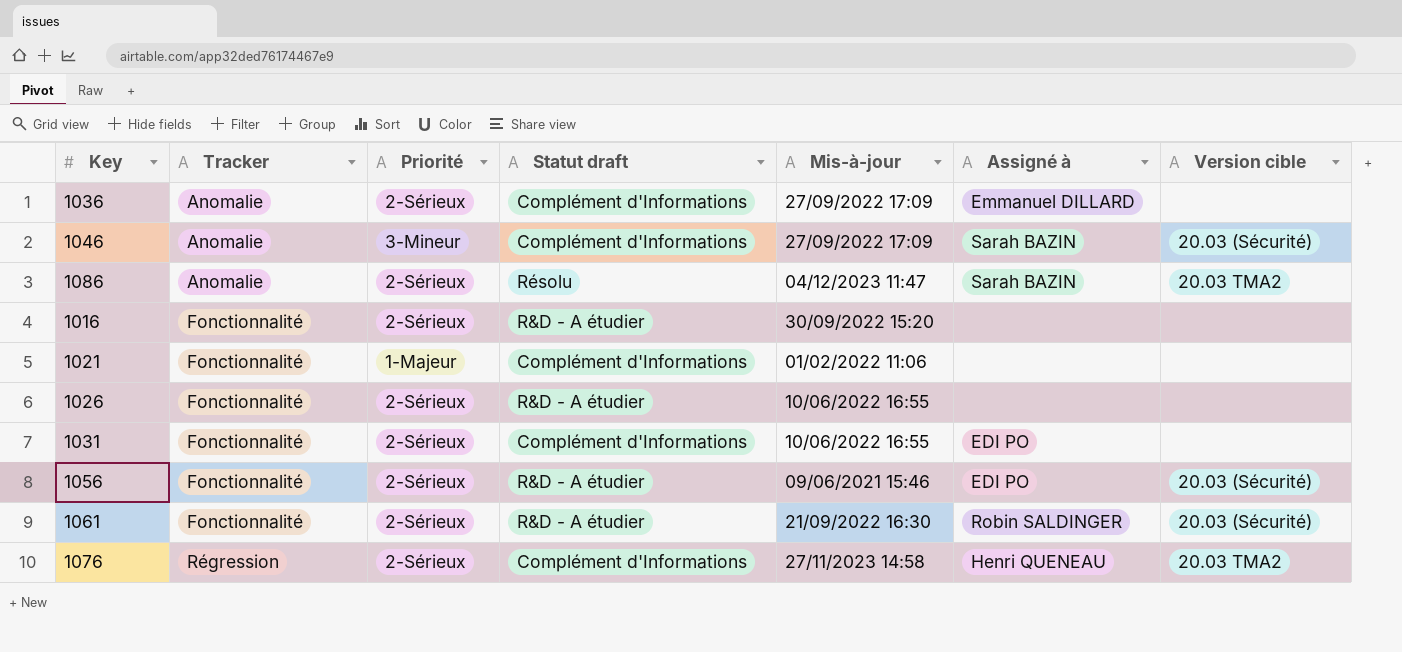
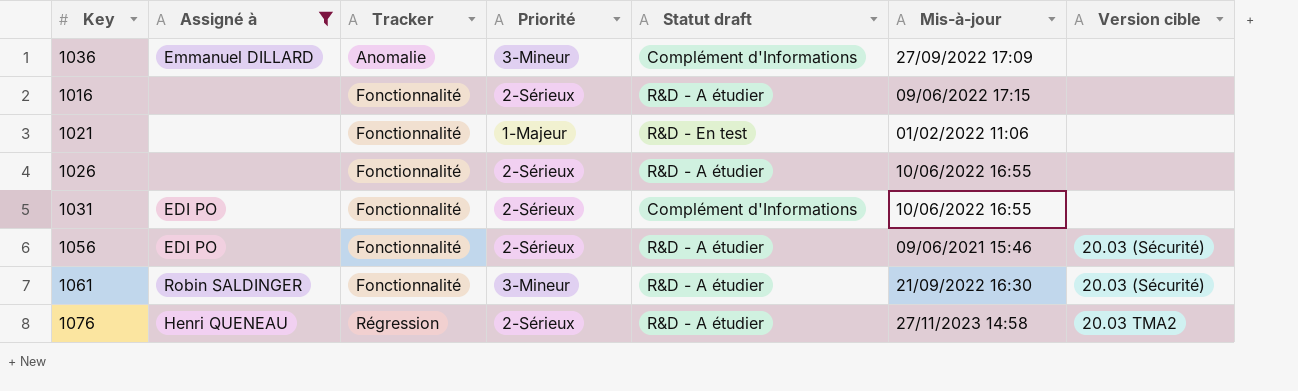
filter: none -> Assigné à != Sarah BAZIN
column Assigné à | position: 6 -> 2
1036 | Priorité: 2-Sérieux -> 3-Mineur
1016 | Mis-à-jour: 30/09/2022 15:20 -> 09/06/2022 17:15
1021 | Statut draft: Complément d'Informations -> R&D - En test
1061 | Priorité: 2-Sérieux -> 3-Mineur
1076 | Statut draft: Complément d'Informations -> R&D - A étudier

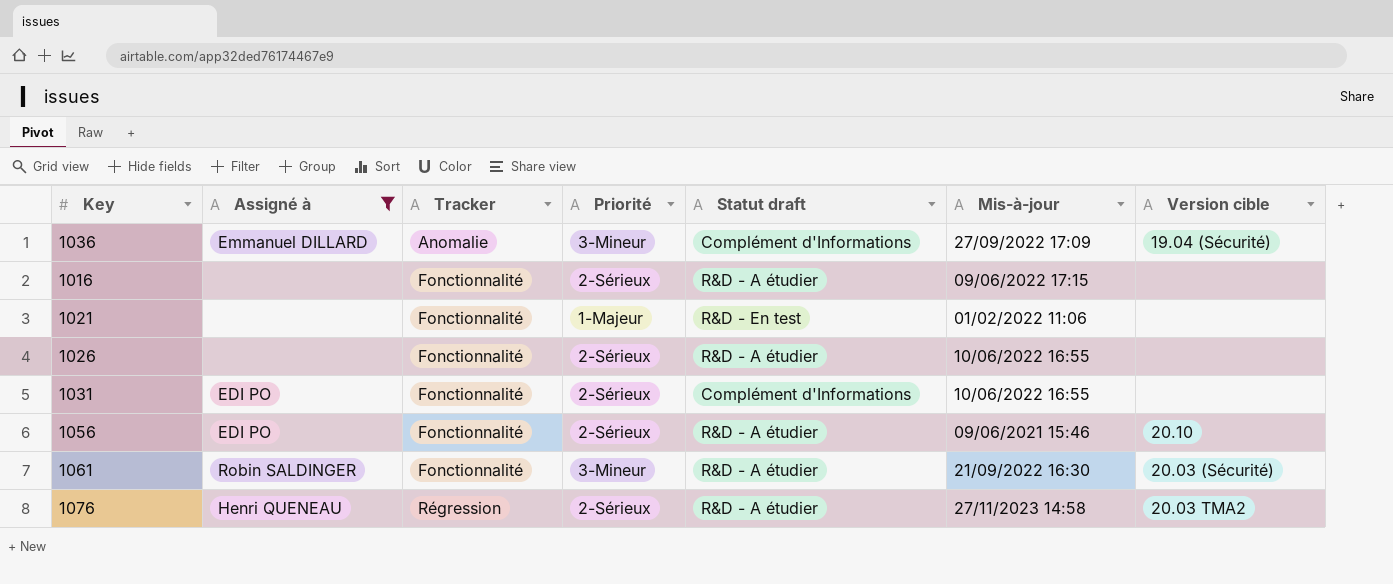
1036 | Version cible: none -> 19.04 (Sécurité)
1056 | Version cible: 20.03 (Sécurité) -> 20.10

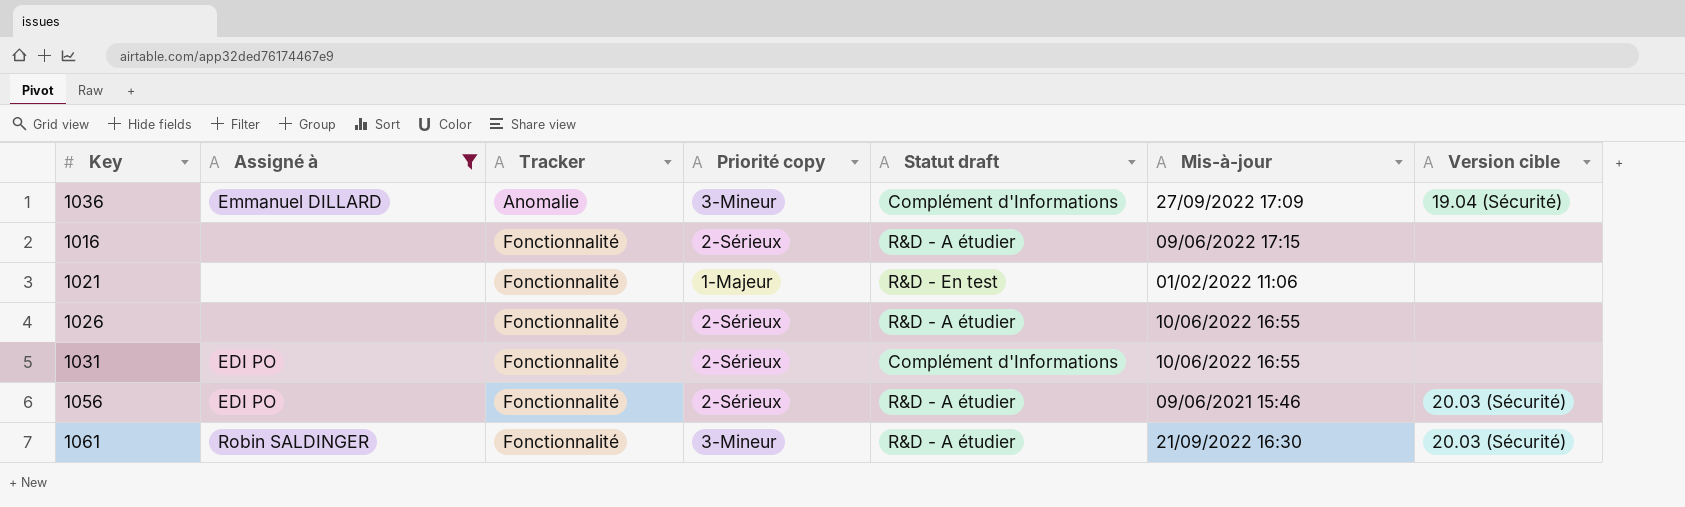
column name: Priorité -> Priorité copy
row 1076: Henri QUENEAU | Régression | 2-Sérieux | R&D - A étudier | 27/11/2023 14:58 | 20.03 TMA2 -> none
1056 | Version cible: 20.10 -> 20.03 (Sécurité)

